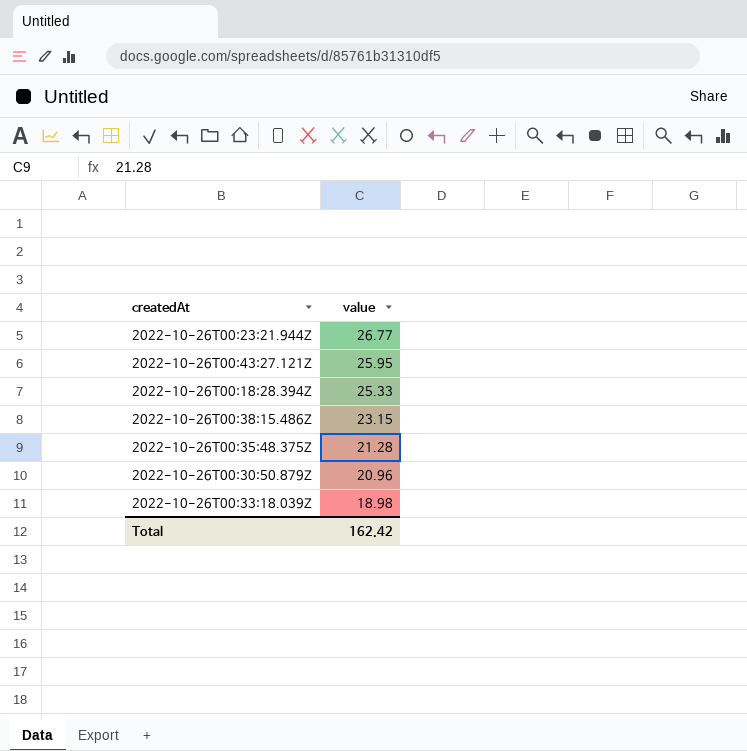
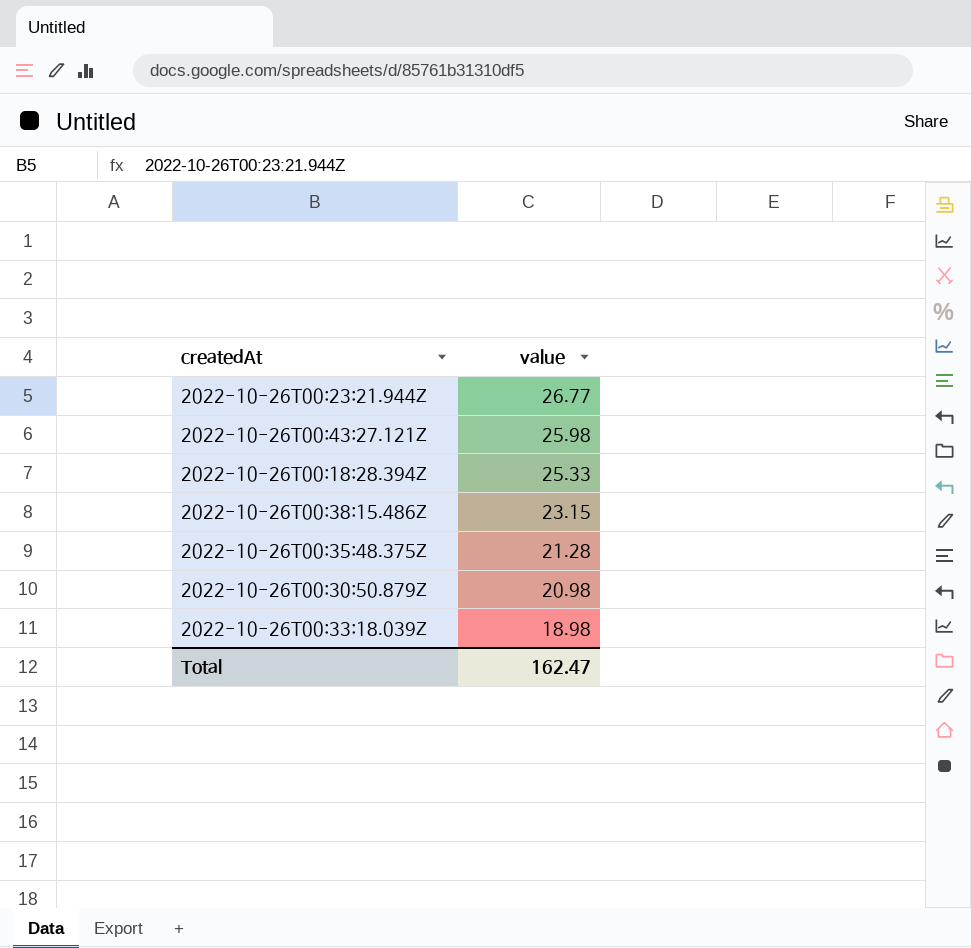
2022-10-26T00:43:27.121Z | value: 25.95 -> 25.98
2022-10-26T00:30:50.879Z | value: 20.96 -> 20.98
Total | value: 162.42 -> 162.47

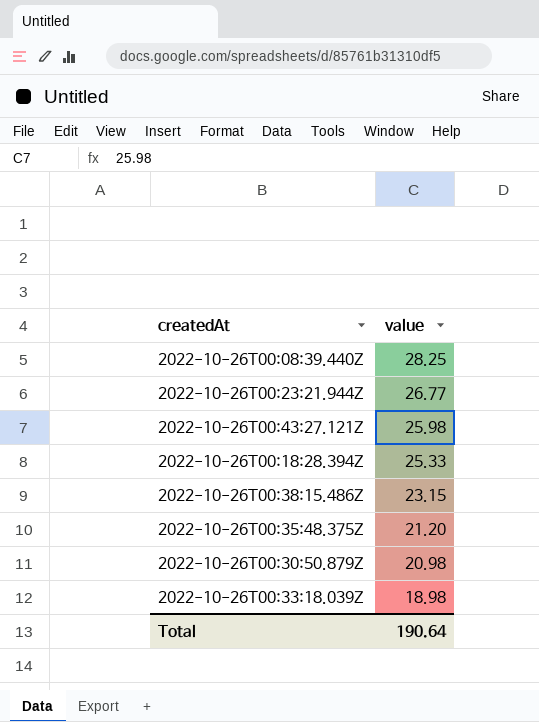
row 2022-10-26T00:08:39.440Z: none -> 28.25
2022-10-26T00:35:48.375Z | value: 21.28 -> 21.20
Total | value: 162.47 -> 190.64

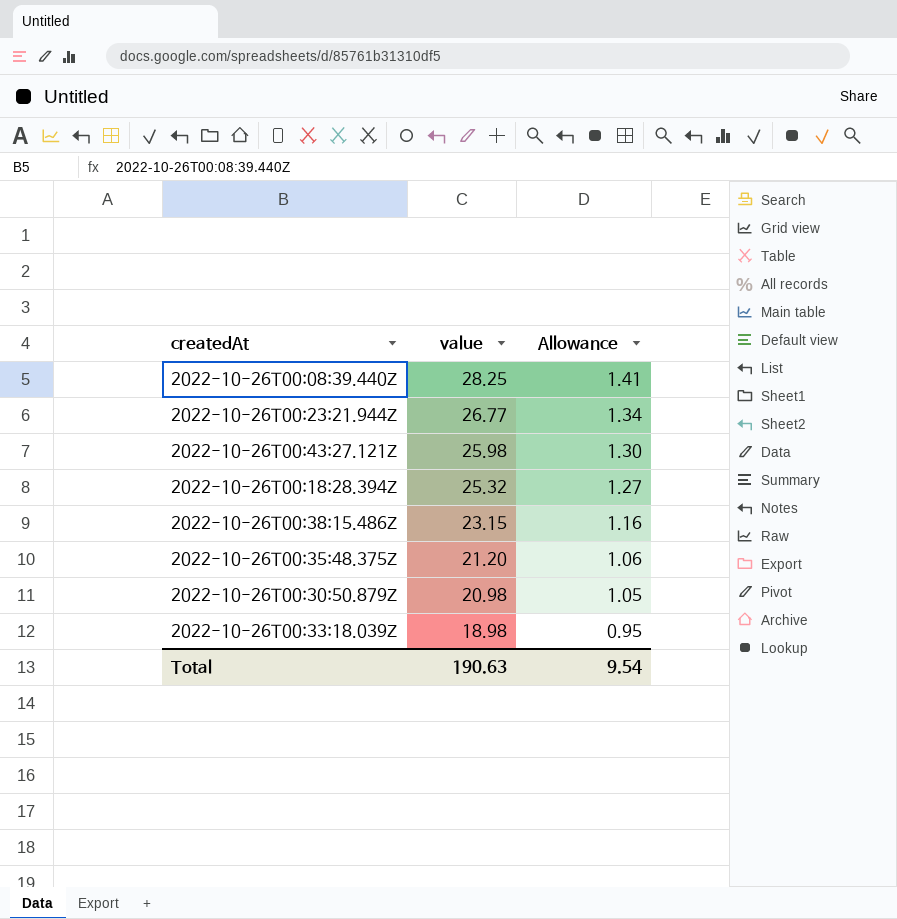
column Allowance | formula: none -> [value] * 0.05
2022-10-26T00:18:28.394Z | value: 25.33 -> 25.32
Total | value: 190.64 -> 190.63

